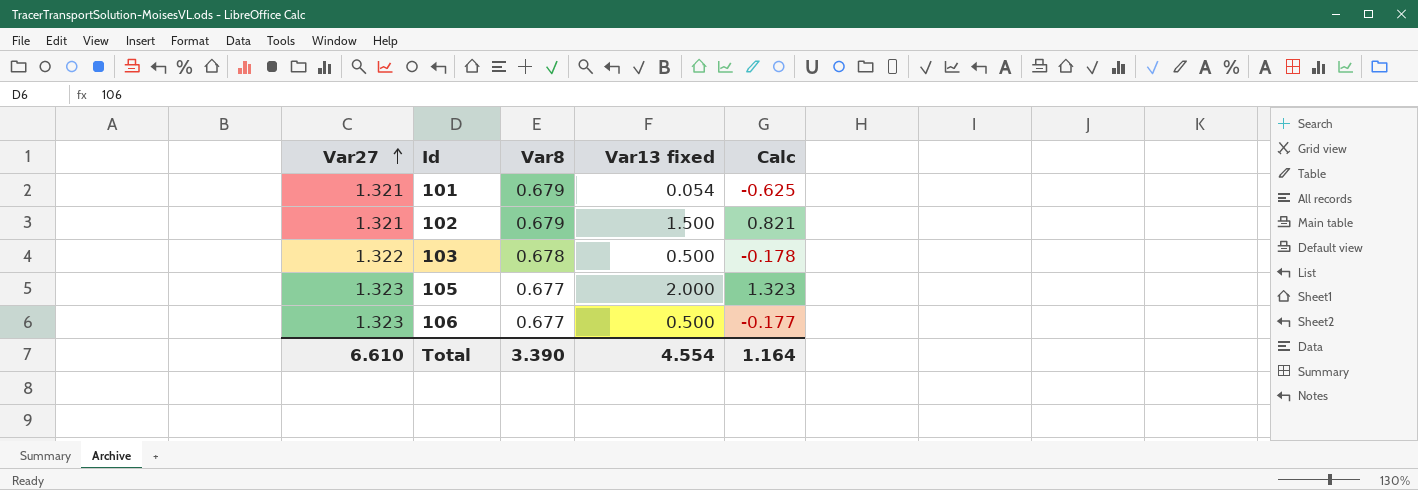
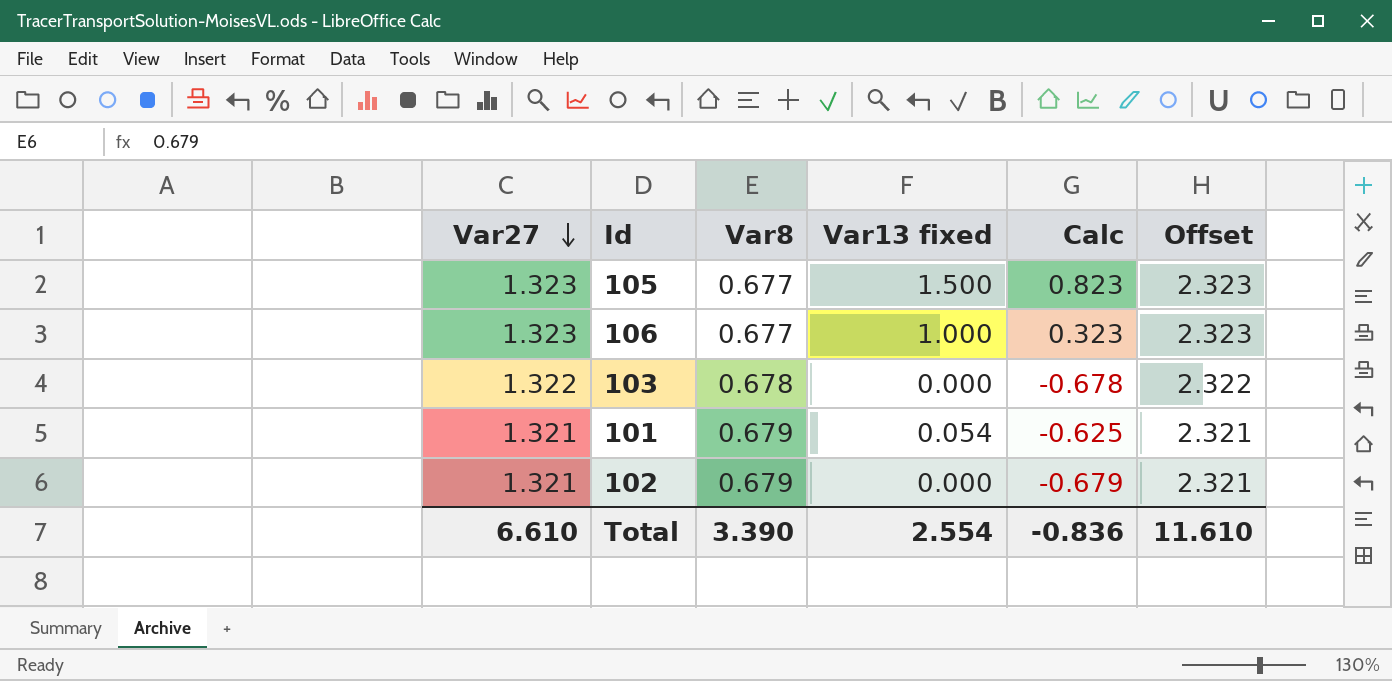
row order: Var27 ascending -> Var27 descending
column Offset | formula: none -> [Var27] + 1
105 | Var13 fixed: 2.000 -> 1.500
105 | Calc: 1.323 -> 0.823
106 | Var13 fixed: 0.500 -> 1.000
106 | Calc: -0.177 -> 0.323
103 | Var13 fixed: 0.500 -> 0.000
103 | Calc: -0.178 -> -0.678
102 | Var13 fixed: 1.500 -> 0.000
102 | Calc: 0.821 -> -0.679
Total | Var13 fixed: 4.554 -> 2.554
Total | Calc: 1.164 -> -0.836

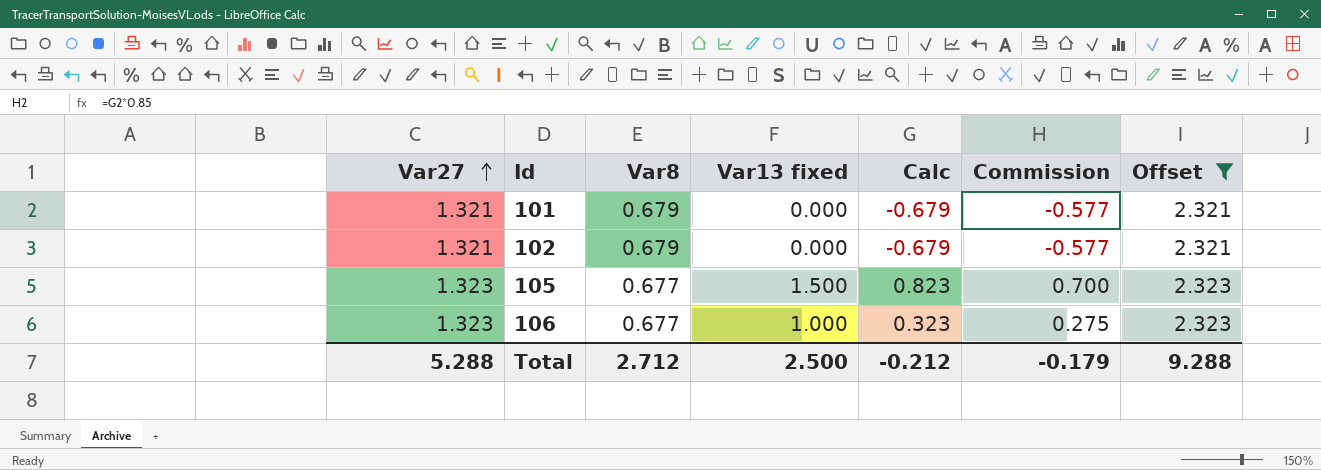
filter: none -> Offset != 2.322
row order: Var27 descending -> Var27 ascending
column Commission | formula: none -> [Calc] * 0.85
101 | Var13 fixed: 0.054 -> 0.000
101 | Calc: -0.625 -> -0.679
Total | Var27: 6.610 -> 5.288
Total | Var8: 3.390 -> 2.712
Total | Var13 fixed: 2.554 -> 2.500
Total | Calc: -0.836 -> -0.212
Total | Offset: 11.610 -> 9.288

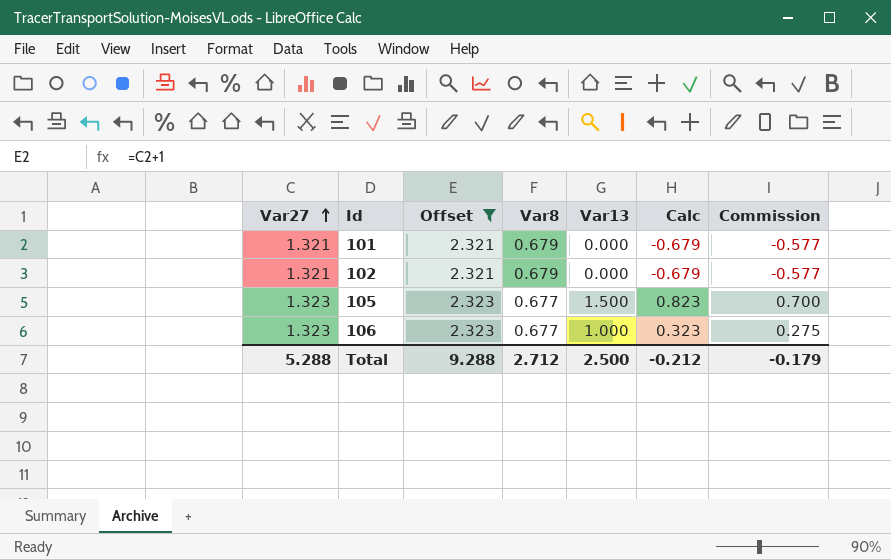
column Offset | position: 7 -> 3
column name: Var13 fixed -> Var13

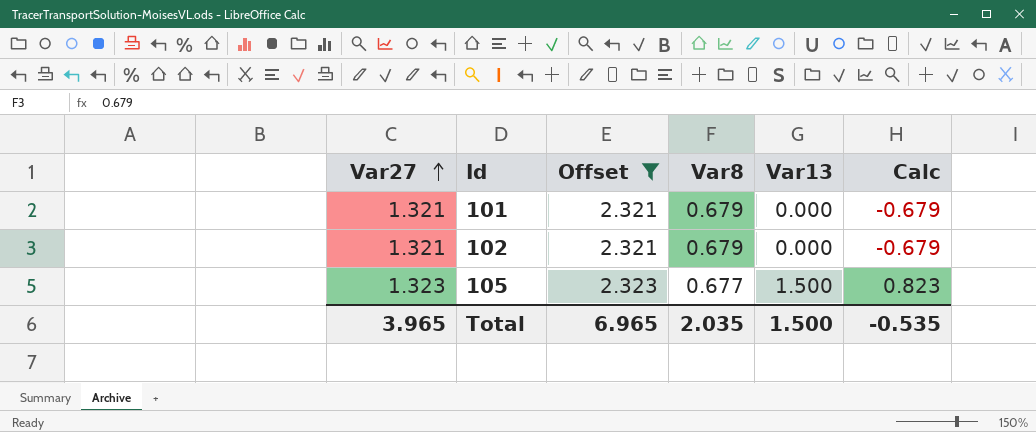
column Commission | formula: [Calc] * 0.85 -> none
row 106: 1.323 | 2.323 | 0.677 | 1.000 | 0.323 | 0.275 -> none
Total | Var27: 5.288 -> 3.965
Total | Offset: 9.288 -> 6.965
Total | Var8: 2.712 -> 2.035
Total | Var13: 2.500 -> 1.500
Total | Calc: -0.212 -> -0.535

